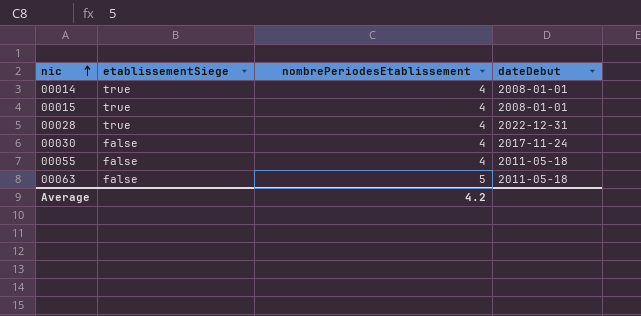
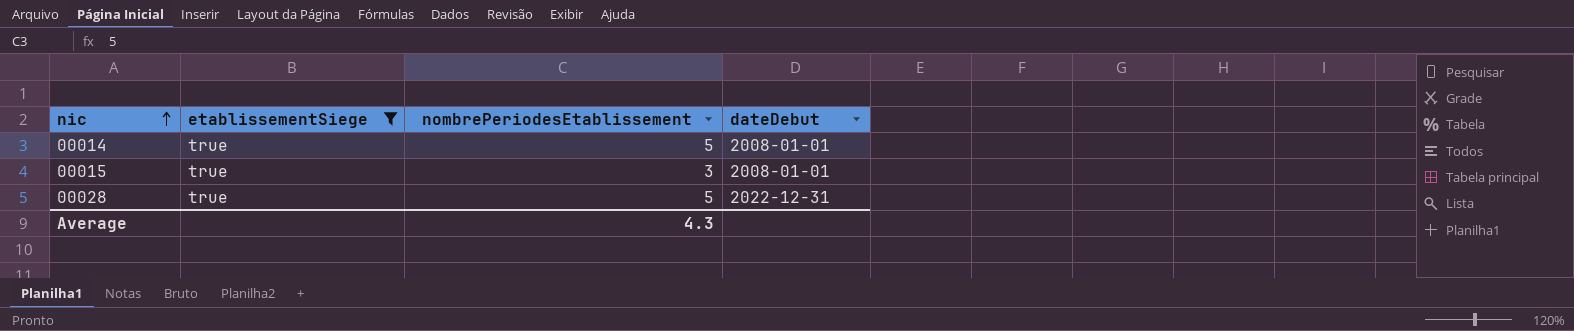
filter: none -> etablissementSiege = true
00014 | nombrePeriodesEtablissement: 4 -> 5
00015 | nombrePeriodesEtablissement: 4 -> 3
00028 | nombrePeriodesEtablissement: 4 -> 5
Average | nombrePeriodesEtablissement: 4.2 -> 4.3

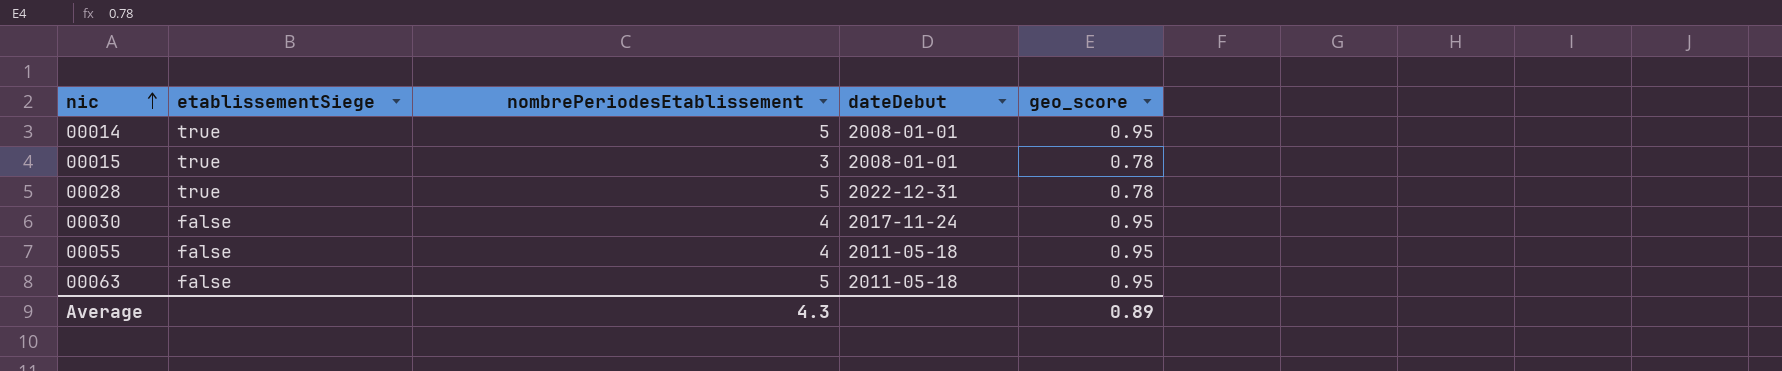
filter: etablissementSiege = true -> none
column geo_score | position: none -> 5

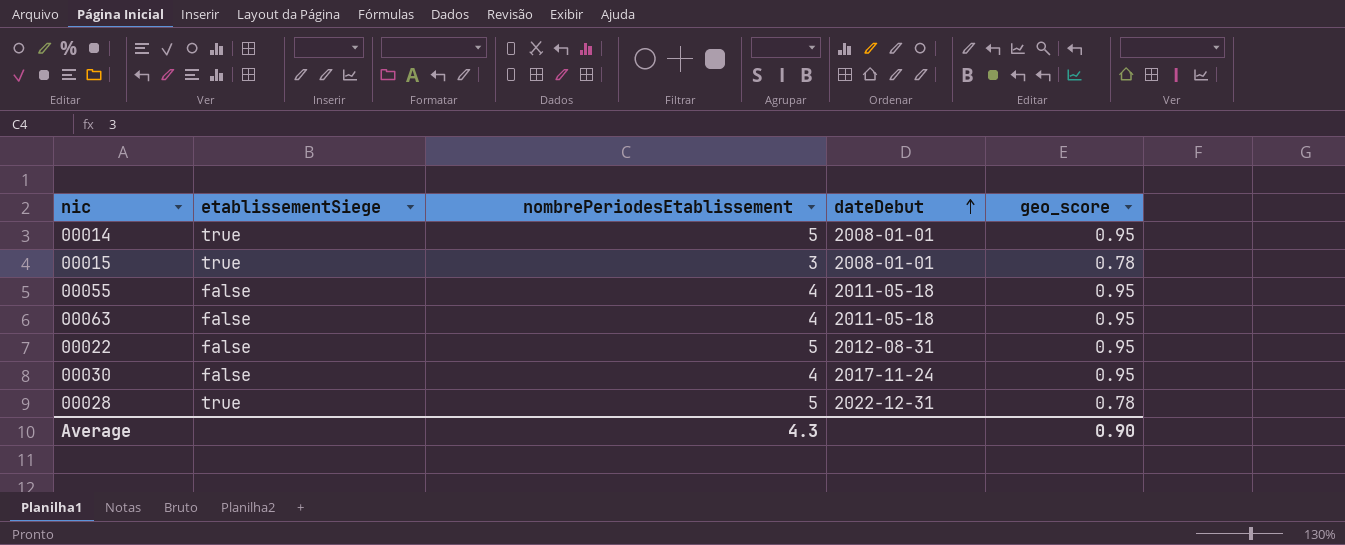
row order: nic ascending -> dateDebut ascending
00063 | nombrePeriodesEtablissement: 5 -> 4
row 00022: none -> false | 5 | 2012-08-31 | 0.95
Average | geo_score: 0.89 -> 0.90

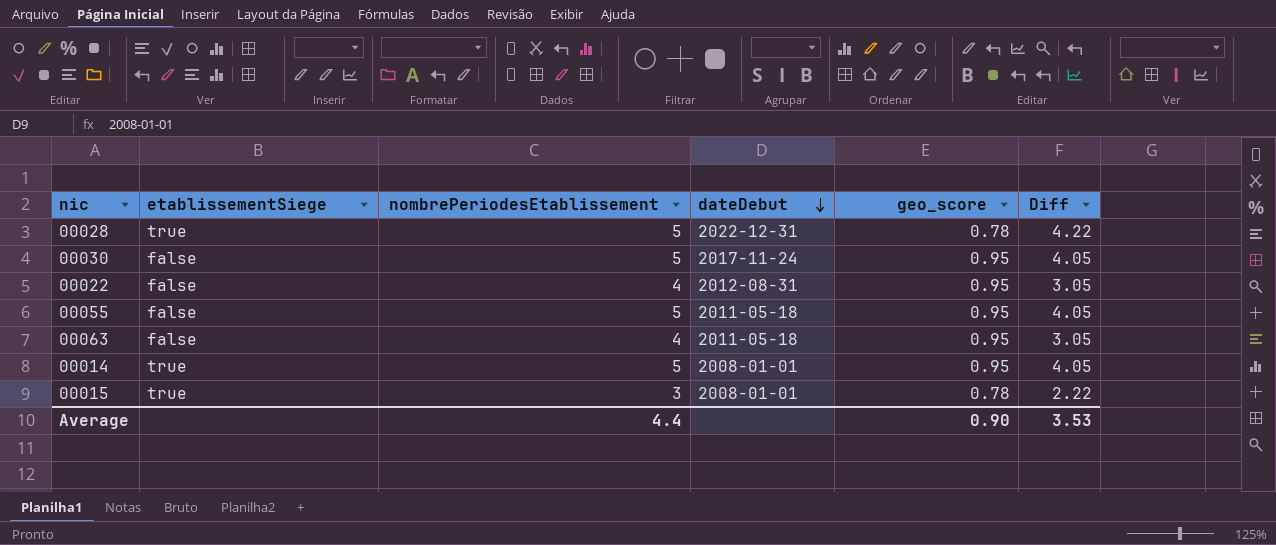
row order: dateDebut ascending -> dateDebut descending
column Diff | formula: none -> [nombrePeriodesEtablissement] - [geo_score]
00030 | nombrePeriodesEtablissement: 4 -> 5
00022 | nombrePeriodesEtablissement: 5 -> 4
00055 | nombrePeriodesEtablissement: 4 -> 5
Average | nombrePeriodesEtablissement: 4.3 -> 4.4

